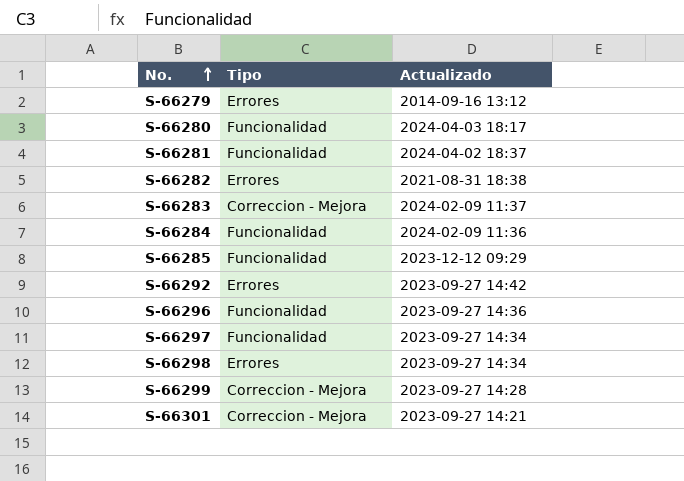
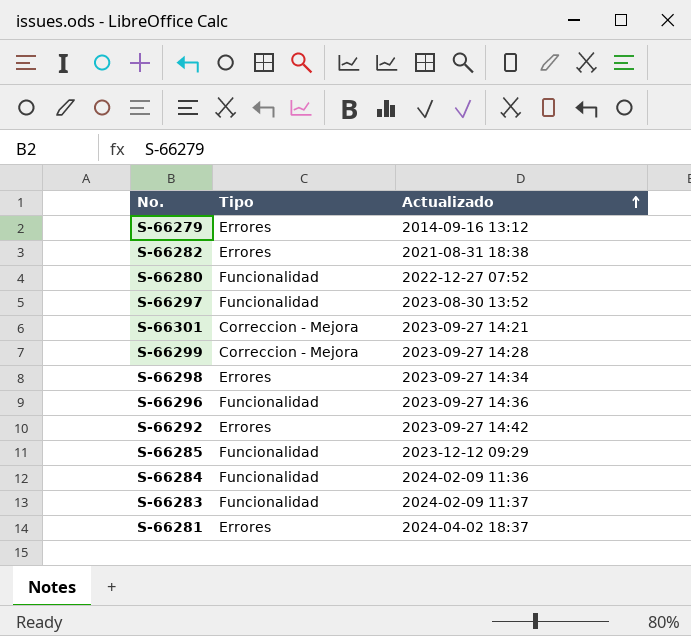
row order: No. ascending -> Actualizado ascending
S-66280 | Actualizado: 2024-04-03 18:17 -> 2022-12-27 07:52
S-66297 | Actualizado: 2023-09-27 14:34 -> 2023-08-30 13:52
S-66283 | Tipo: Correccion - Mejora -> Funcionalidad
S-66281 | Tipo: Funcionalidad -> Errores

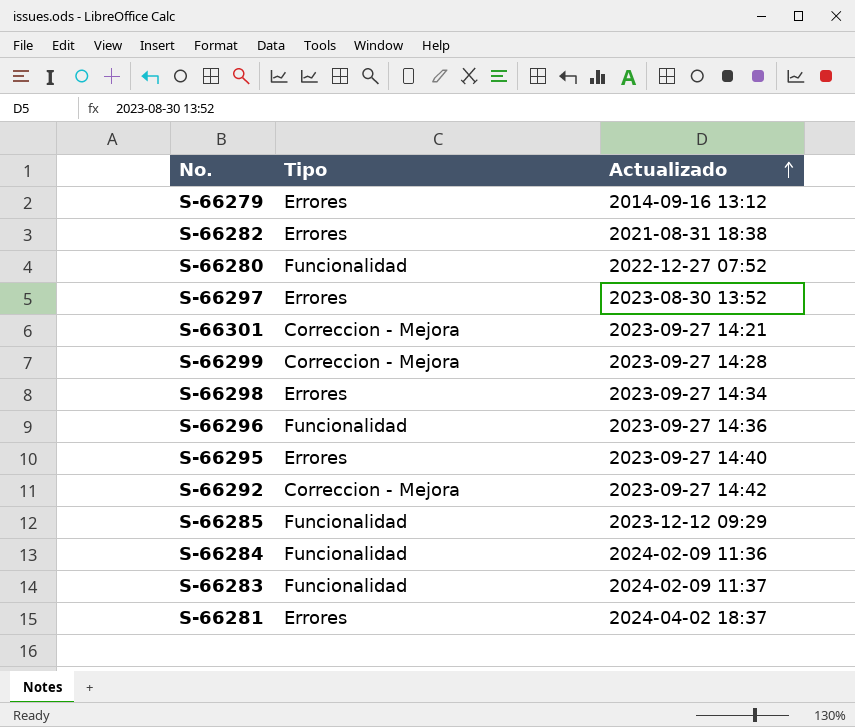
S-66297 | Tipo: Funcionalidad -> Errores
row S-66295: none -> Errores | 2023-09-27 14:40
S-66292 | Tipo: Errores -> Correccion - Mejora

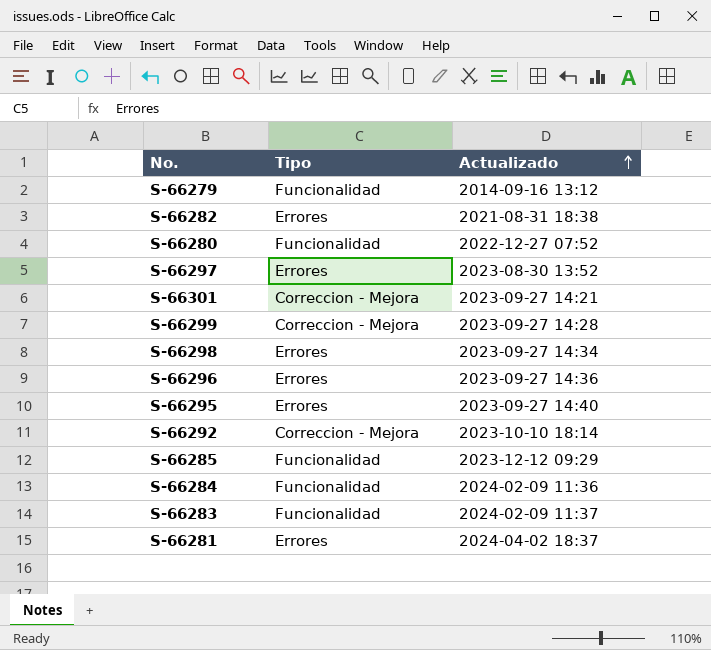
S-66279 | Tipo: Errores -> Funcionalidad
S-66296 | Tipo: Funcionalidad -> Errores
S-66292 | Actualizado: 2023-09-27 14:42 -> 2023-10-10 18:14

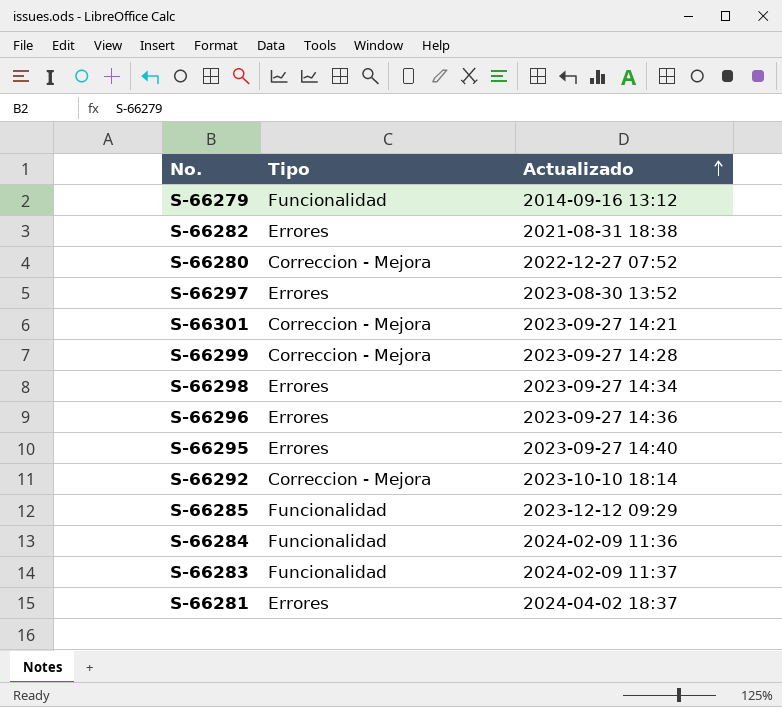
S-66280 | Tipo: Funcionalidad -> Correccion - Mejora

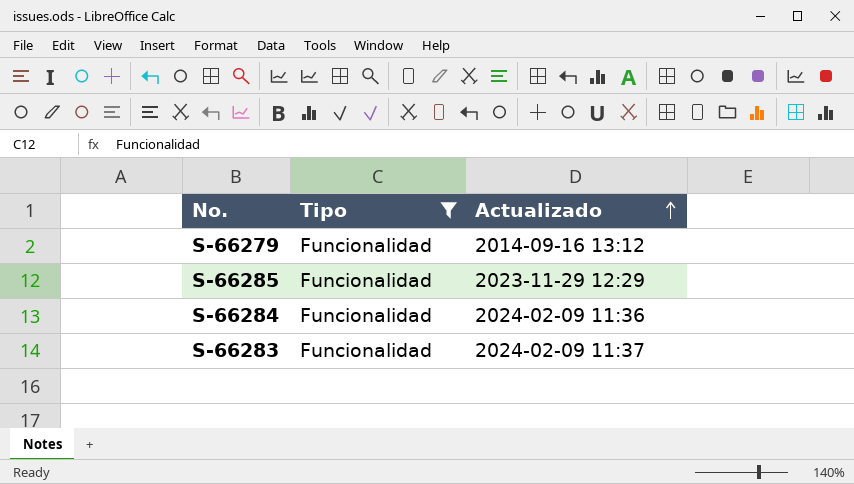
filter: none -> Tipo = Funcionalidad
S-66285 | Actualizado: 2023-12-12 09:29 -> 2023-11-29 12:29

